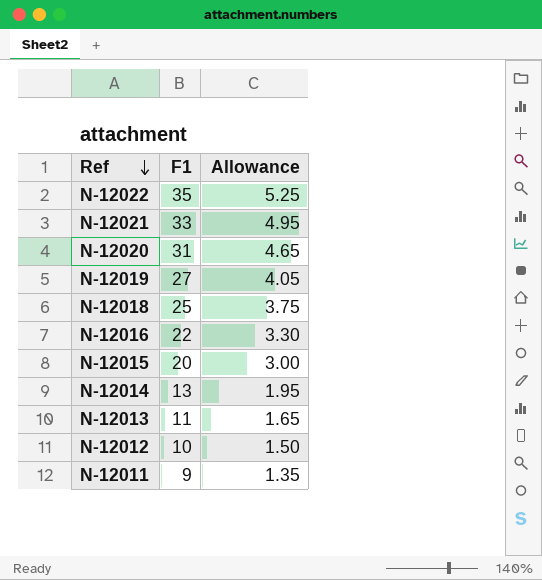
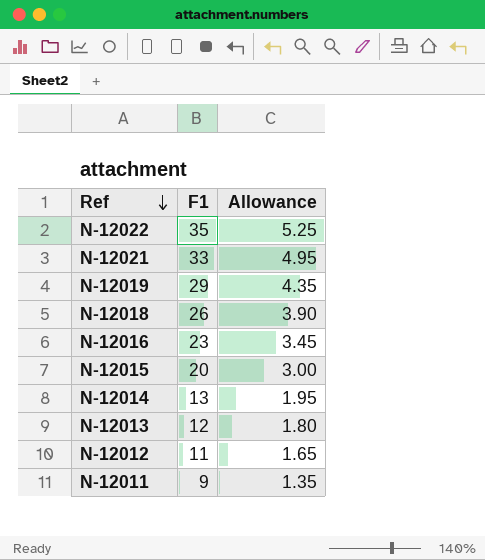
row N-12020: 31 | 4.65 -> none
N-12019 | F1: 27 -> 29
N-12019 | Allowance: 4.05 -> 4.35
N-12018 | F1: 25 -> 26
N-12018 | Allowance: 3.75 -> 3.90
N-12016 | F1: 22 -> 23
N-12016 | Allowance: 3.30 -> 3.45
N-12013 | F1: 11 -> 12
N-12013 | Allowance: 1.65 -> 1.80
N-12012 | F1: 10 -> 11
N-12012 | Allowance: 1.50 -> 1.65

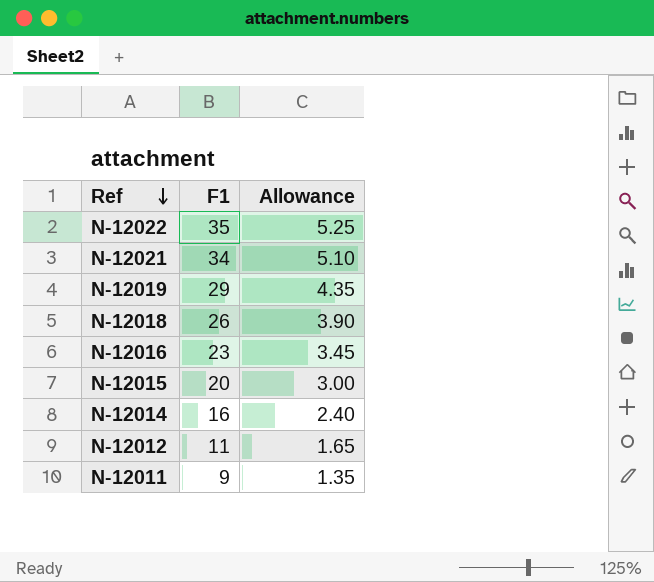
row N-12013: 12 | 1.80 -> none
N-12021 | F1: 33 -> 34
N-12021 | Allowance: 4.95 -> 5.10
N-12014 | F1: 13 -> 16
N-12014 | Allowance: 1.95 -> 2.40

